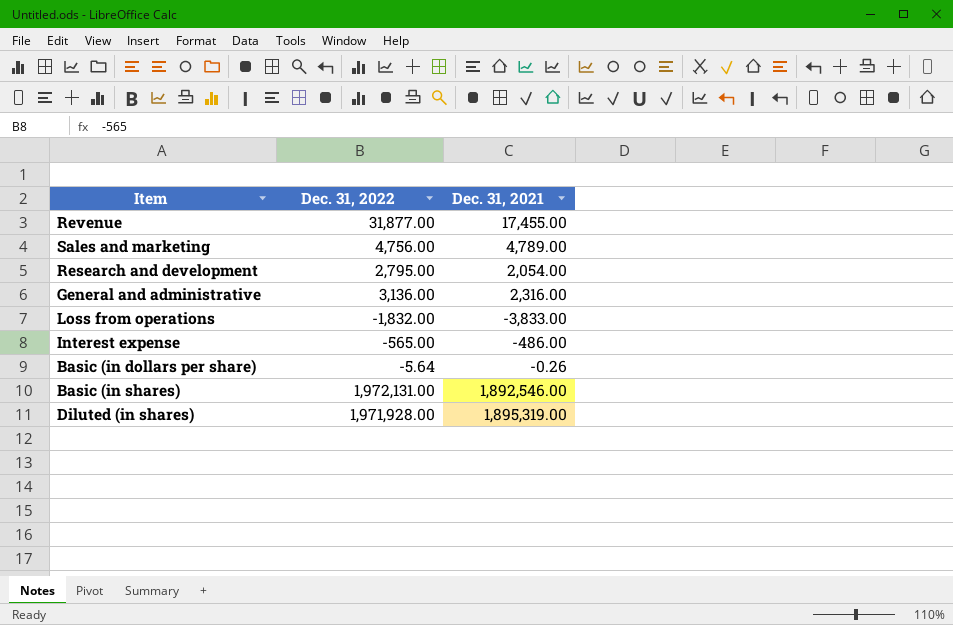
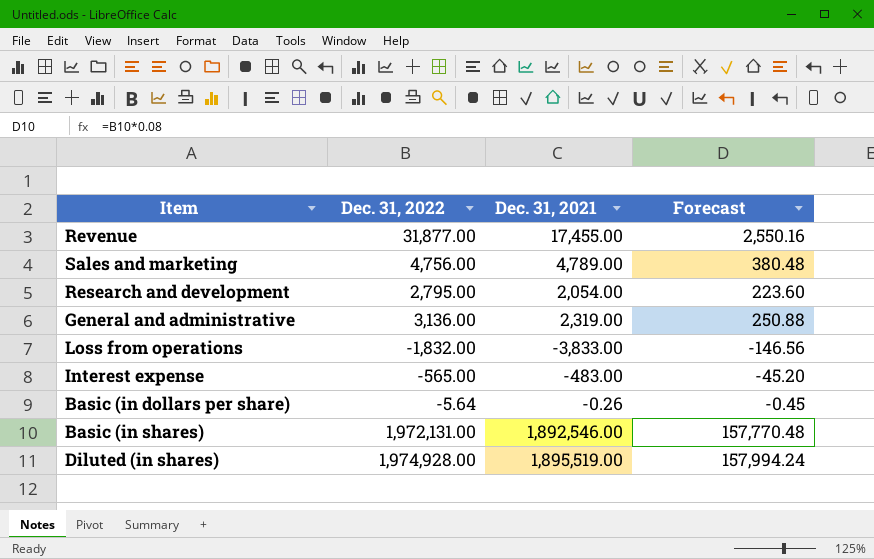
column Forecast | formula: none -> [Dec. 31, 2022] * 0.08
General and administrative | Dec. 31, 2021: 2,316.00 -> 2,319.00
Interest expense | Dec. 31, 2021: -486.00 -> -483.00
Diluted (in shares) | Dec. 31, 2022: 1,971,928.00 -> 1,974,928.00
Diluted (in shares) | Dec. 31, 2021: 1,895,319.00 -> 1,895,519.00

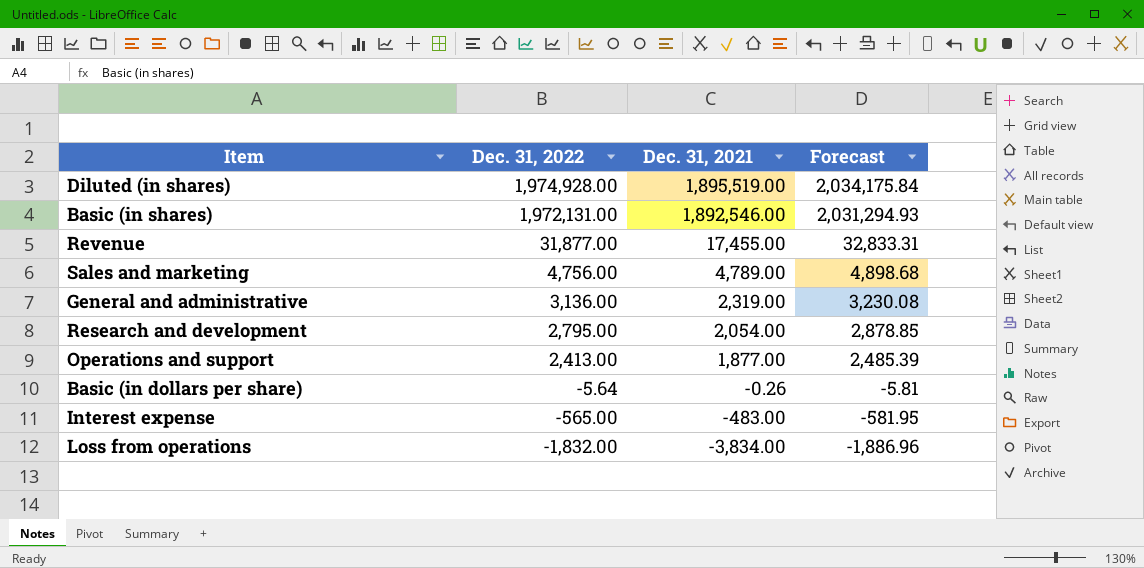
row order: none -> Dec. 31, 2022 descending
column Forecast | formula: [Dec. 31, 2022] * 0.08 -> [Dec. 31, 2022] * 1.03
row Operations and support: none -> 2,413.00 | 1,877.00 | 2,485.39
Loss from operations | Dec. 31, 2021: -3,833.00 -> -3,834.00

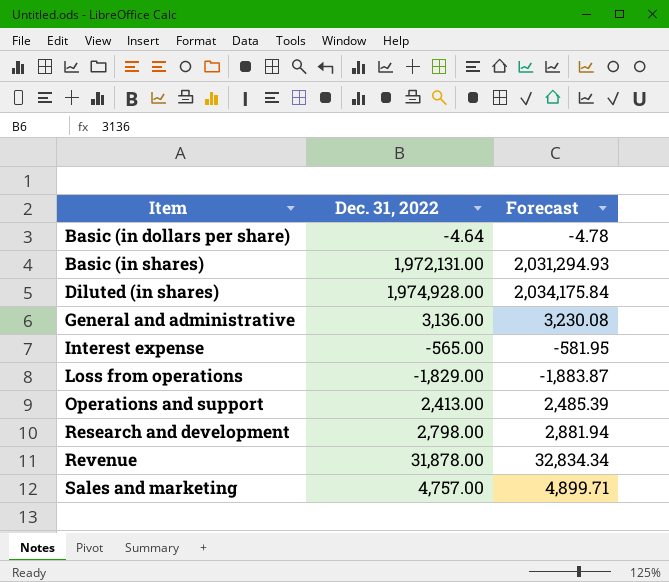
row order: Dec. 31, 2022 descending -> Item ascending
column Dec. 31, 2021 | position: 3 -> none
Basic (in dollars per share) | Dec. 31, 2022: -5.64 -> -4.64
Basic (in dollars per share) | Forecast: -5.81 -> -4.78
Loss from operations | Dec. 31, 2022: -1,832.00 -> -1,829.00
Loss from operations | Forecast: -1,886.96 -> -1,883.87
Research and development | Dec. 31, 2022: 2,795.00 -> 2,798.00
Research and development | Forecast: 2,878.85 -> 2,881.94
Revenue | Dec. 31, 2022: 31,877.00 -> 31,878.00
Revenue | Forecast: 32,833.31 -> 32,834.34
Sales and marketing | Dec. 31, 2022: 4,756.00 -> 4,757.00
Sales and marketing | Forecast: 4,898.68 -> 4,899.71

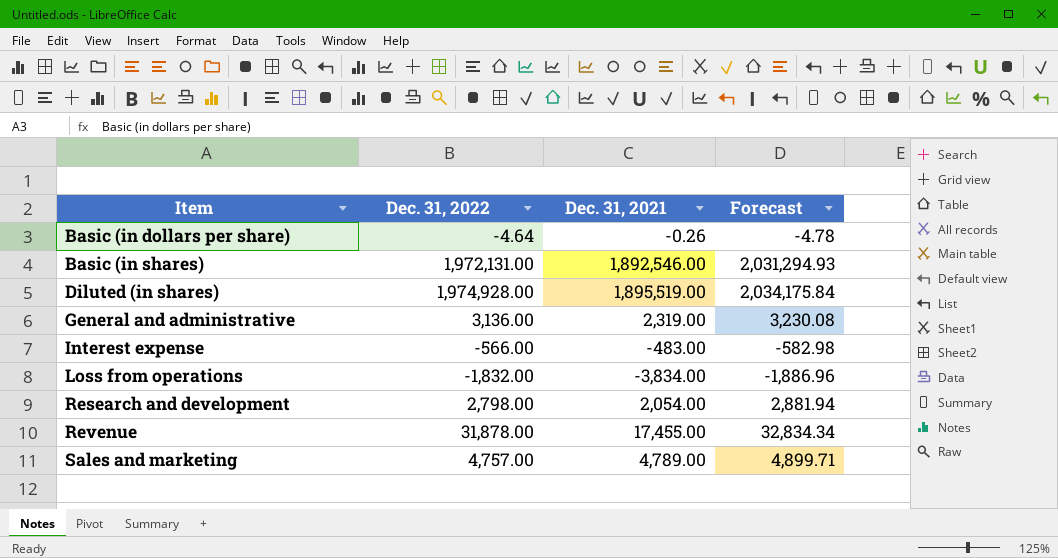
column Dec. 31, 2021 | position: none -> 3
row Operations and support: 2,413.00 | 2,485.39 -> none
Interest expense | Dec. 31, 2022: -565.00 -> -566.00
Interest expense | Forecast: -581.95 -> -582.98
Loss from operations | Dec. 31, 2022: -1,829.00 -> -1,832.00
Loss from operations | Forecast: -1,883.87 -> -1,886.96

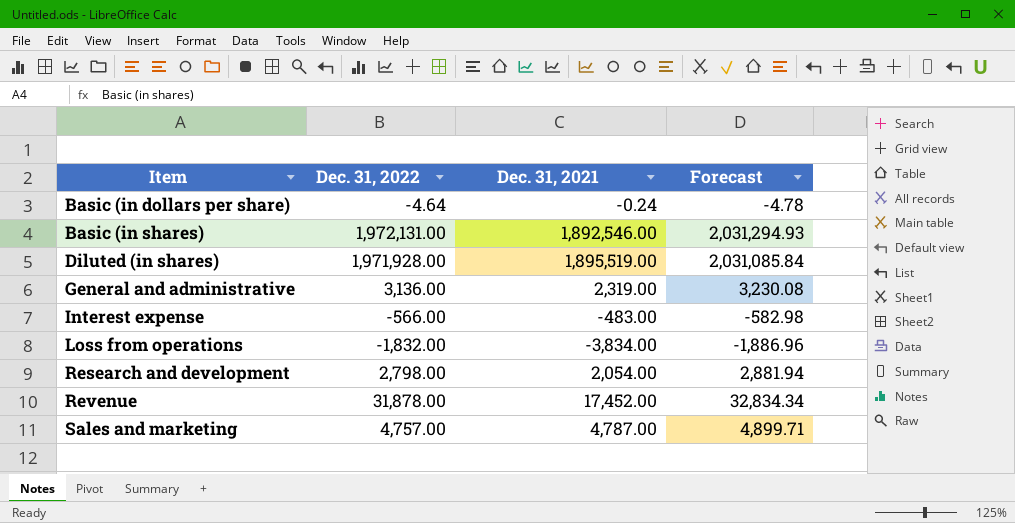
Basic (in dollars per share) | Dec. 31, 2021: -0.26 -> -0.24
Diluted (in shares) | Dec. 31, 2022: 1,974,928.00 -> 1,971,928.00
Diluted (in shares) | Forecast: 2,034,175.84 -> 2,031,085.84
Revenue | Dec. 31, 2021: 17,455.00 -> 17,452.00
Sales and marketing | Dec. 31, 2021: 4,789.00 -> 4,787.00

